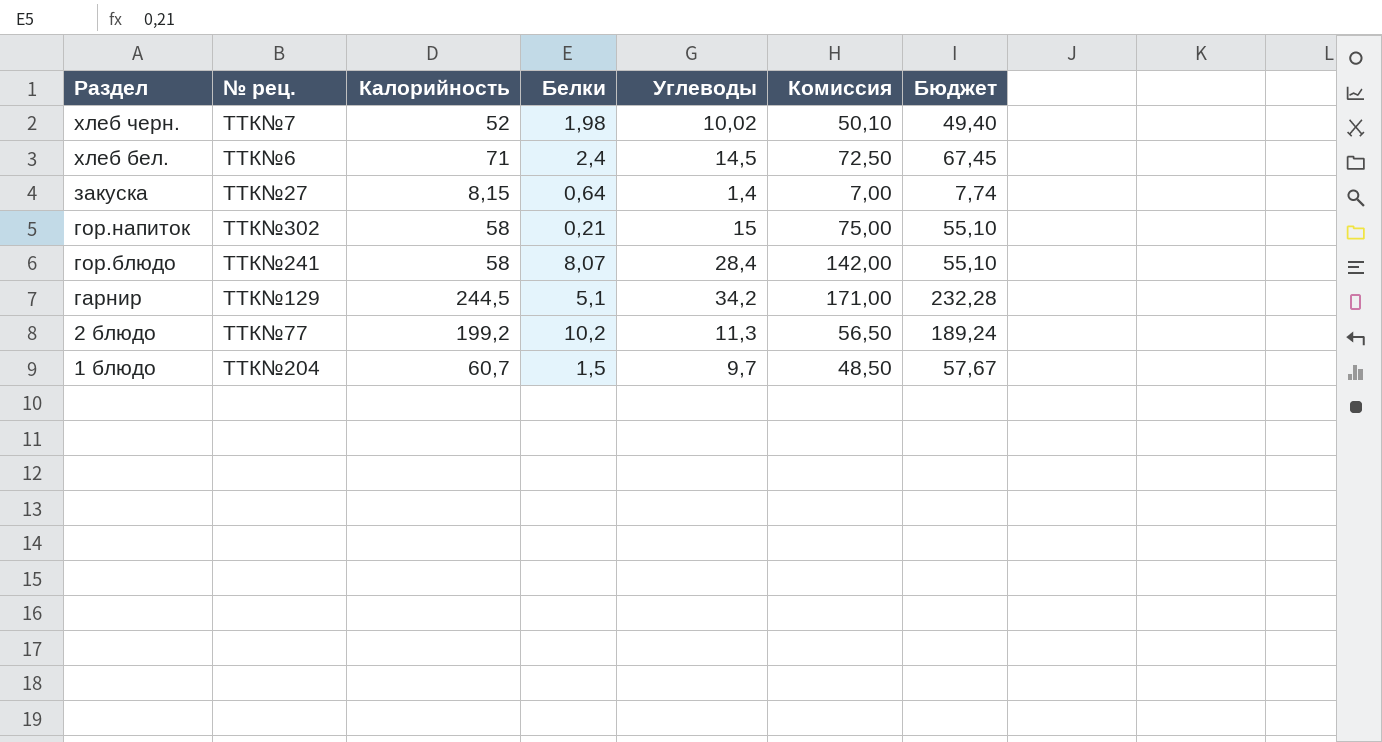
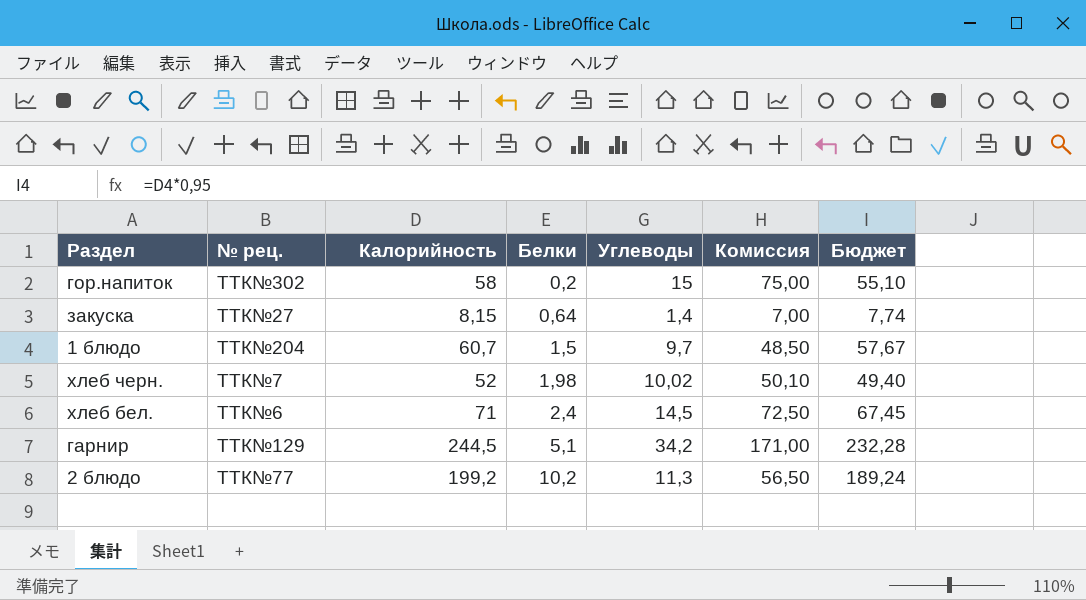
row order: Раздел descending -> Белки ascending
row гор.блюдо: ТТК№241 | 58 | 8,07 | 28,4 | 142,00 | 55,10 -> none
гор.напиток | Белки: 0,21 -> 0,2

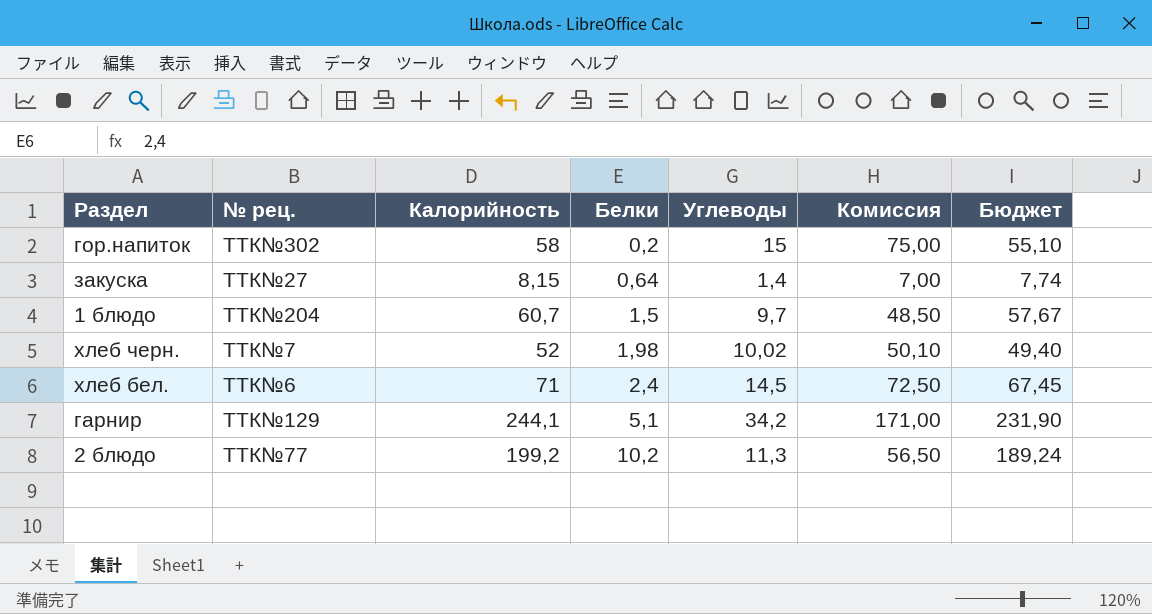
гарнир | Калорийность: 244,5 -> 244,1
гарнир | Бюджет: 232,28 -> 231,90

